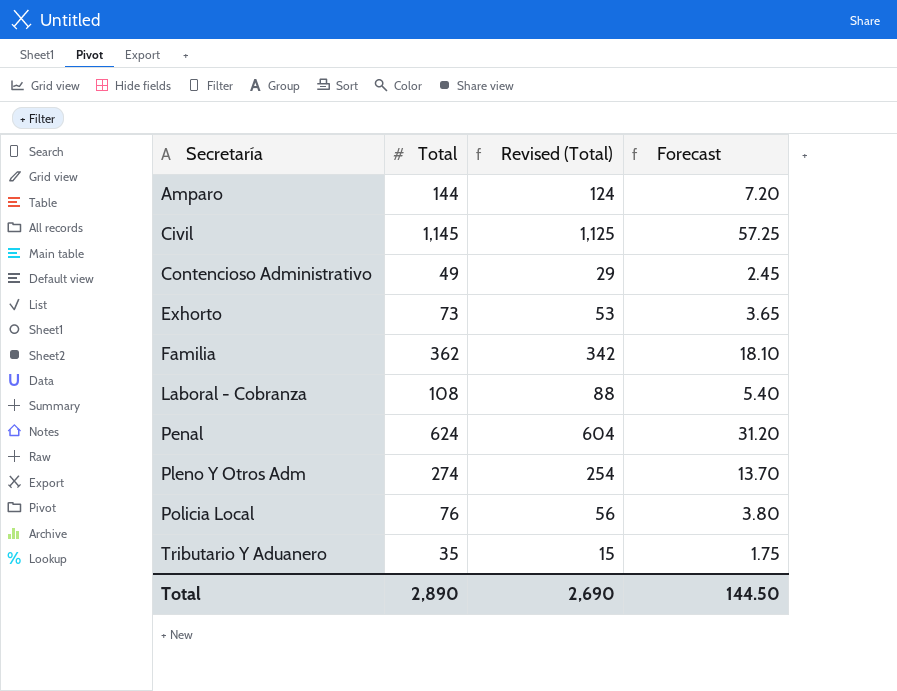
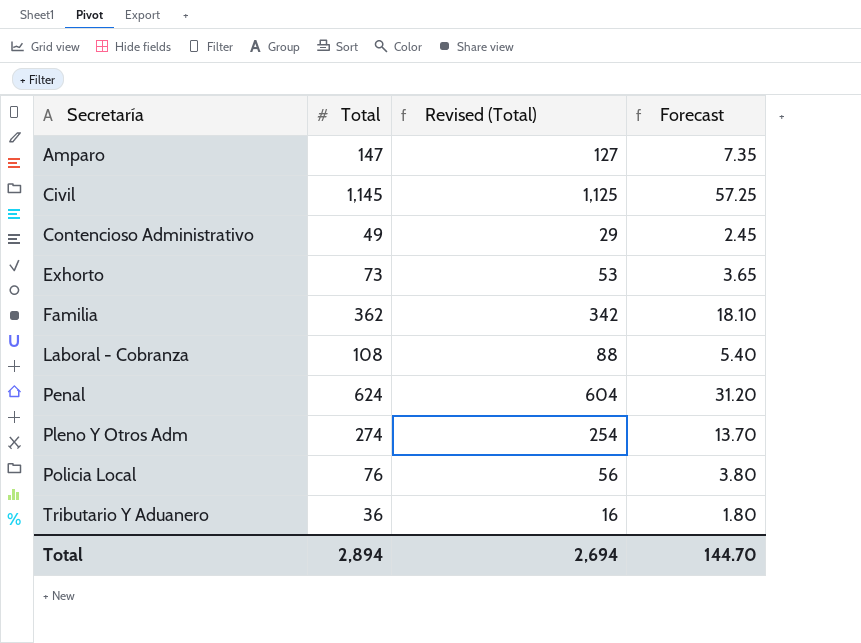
Amparo | Total: 144 -> 147
Amparo | Revised (Total): 124 -> 127
Amparo | Forecast: 7.20 -> 7.35
Tributario Y Aduanero | Total: 35 -> 36
Tributario Y Aduanero | Revised (Total): 15 -> 16
Tributario Y Aduanero | Forecast: 1.75 -> 1.80
Total | Total: 2,890 -> 2,894
Total | Revised (Total): 2,690 -> 2,694
Total | Forecast: 144.50 -> 144.70

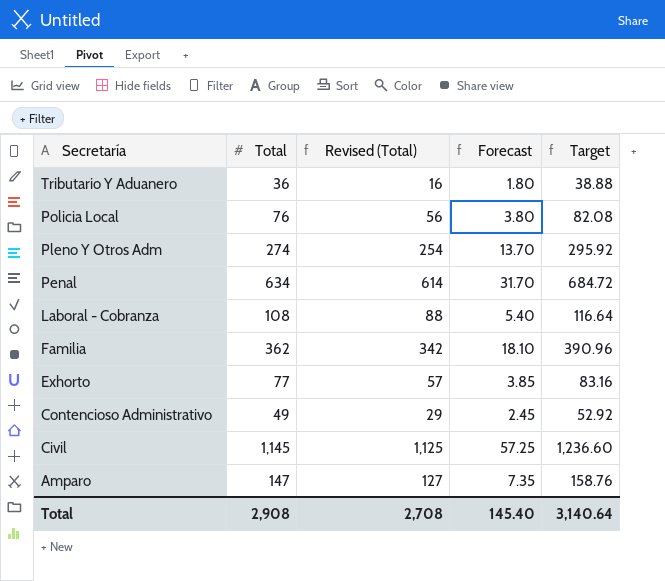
row order: Secretaría ascending -> Secretaría descending
column Target | formula: none -> [Total] * 1.08
Penal | Total: 624 -> 634
Penal | Revised (Total): 604 -> 614
Penal | Forecast: 31.20 -> 31.70
Exhorto | Total: 73 -> 77
Exhorto | Revised (Total): 53 -> 57
Exhorto | Forecast: 3.65 -> 3.85
Total | Total: 2,894 -> 2,908
Total | Revised (Total): 2,694 -> 2,708
Total | Forecast: 144.70 -> 145.40

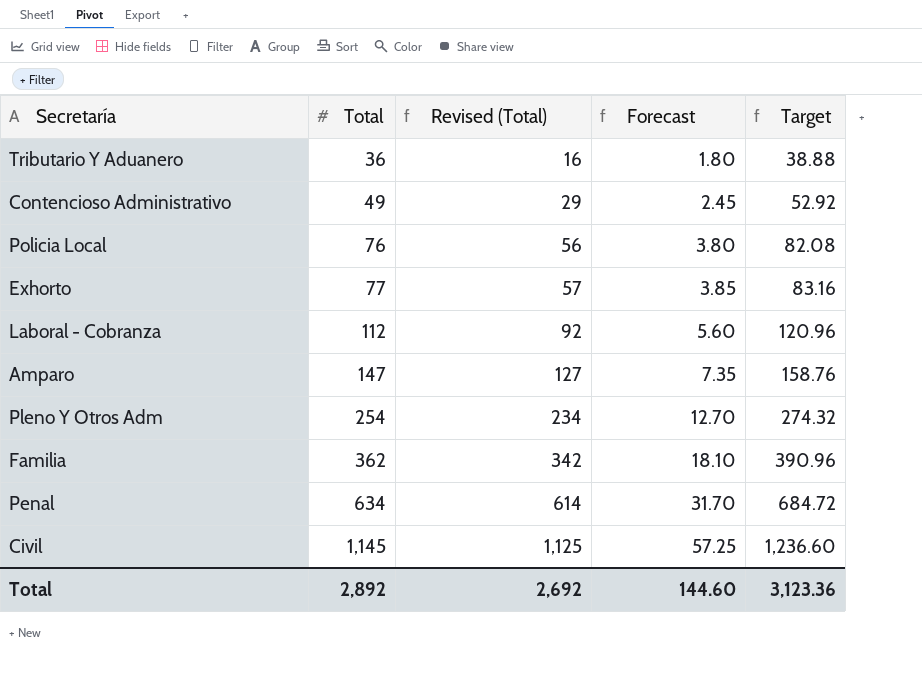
row order: Secretaría descending -> Total ascending
Laboral - Cobranza | Total: 108 -> 112
Laboral - Cobranza | Revised (Total): 88 -> 92
Laboral - Cobranza | Forecast: 5.40 -> 5.60
Laboral - Cobranza | Target: 116.64 -> 120.96
Pleno Y Otros Adm | Total: 274 -> 254
Pleno Y Otros Adm | Revised (Total): 254 -> 234
Pleno Y Otros Adm | Forecast: 13.70 -> 12.70
Pleno Y Otros Adm | Target: 295.92 -> 274.32
Total | Total: 2,908 -> 2,892
Total | Revised (Total): 2,708 -> 2,692
Total | Forecast: 145.40 -> 144.60
Total | Target: 3,140.64 -> 3,123.36

